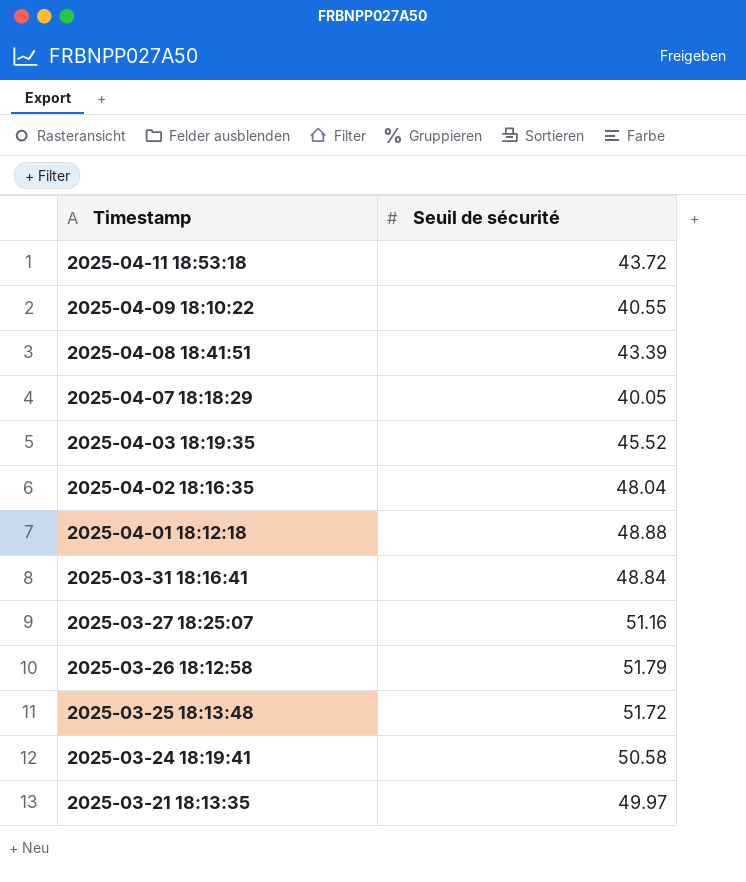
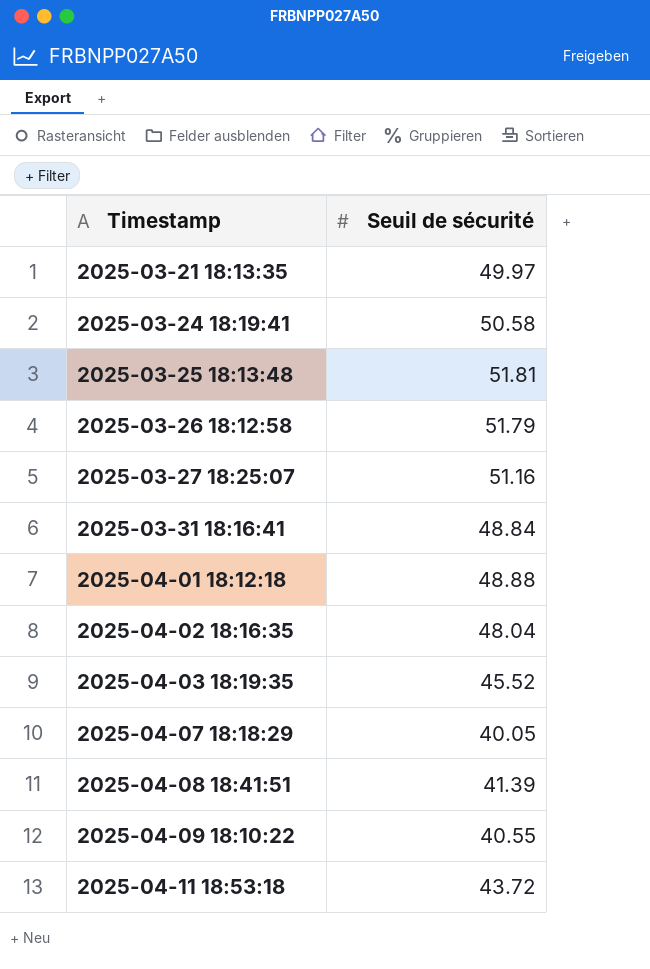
row order: Timestamp descending -> Timestamp ascending
2025-03-25 18:13:48 | Seuil de sécurité: 51.72 -> 51.81
2025-04-08 18:41:51 | Seuil de sécurité: 43.39 -> 41.39

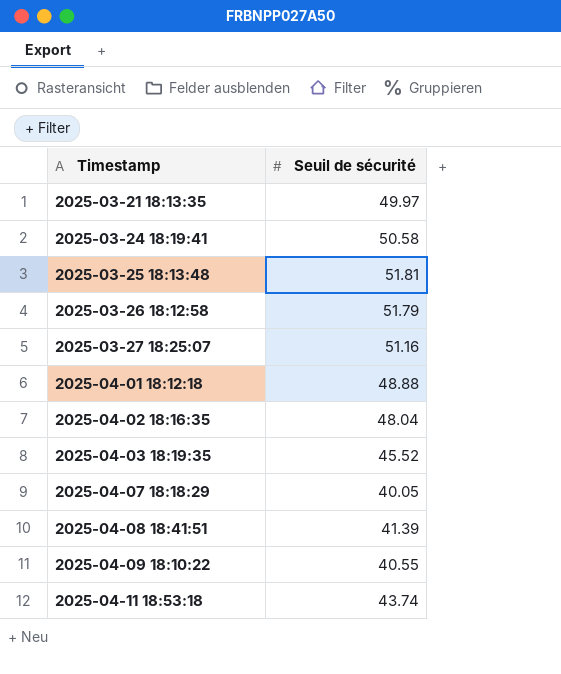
row 2025-03-31 18:16:41: 48.84 -> none
2025-04-11 18:53:18 | Seuil de sécurité: 43.72 -> 43.74

